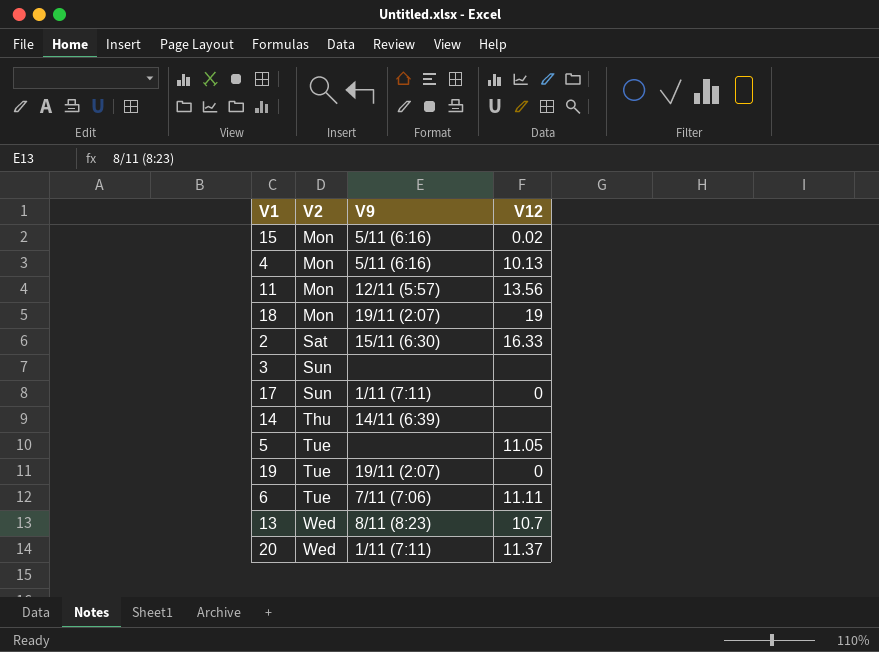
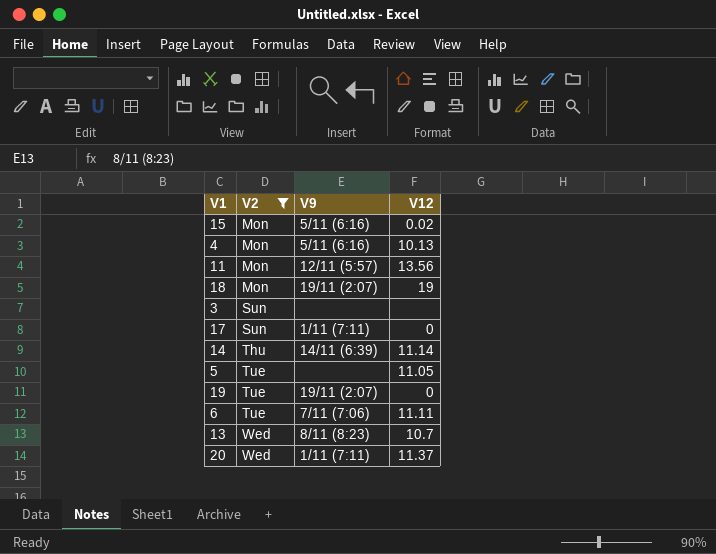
filter: none -> V2 != Sat
14 | V12: none -> 11.14

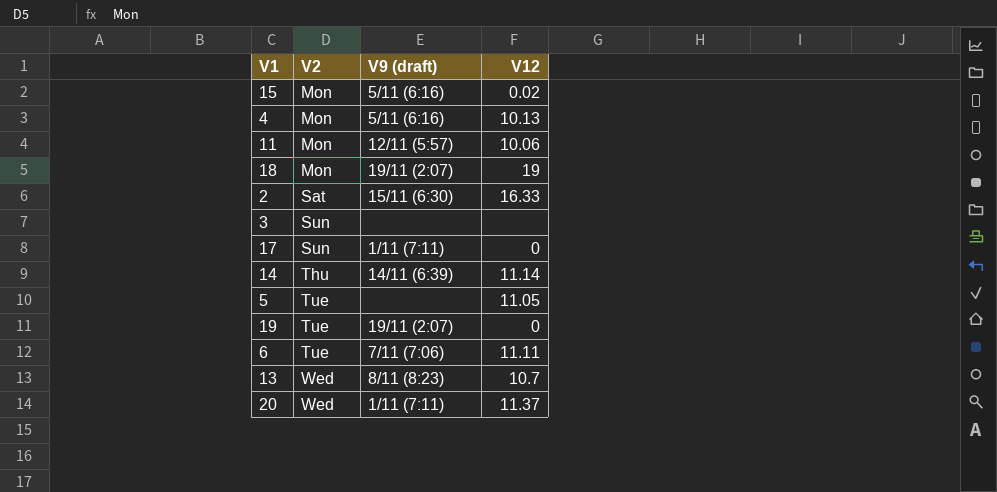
filter: V2 != Sat -> none
column name: V9 -> V9 (draft)
11 | V12: 13.56 -> 10.06

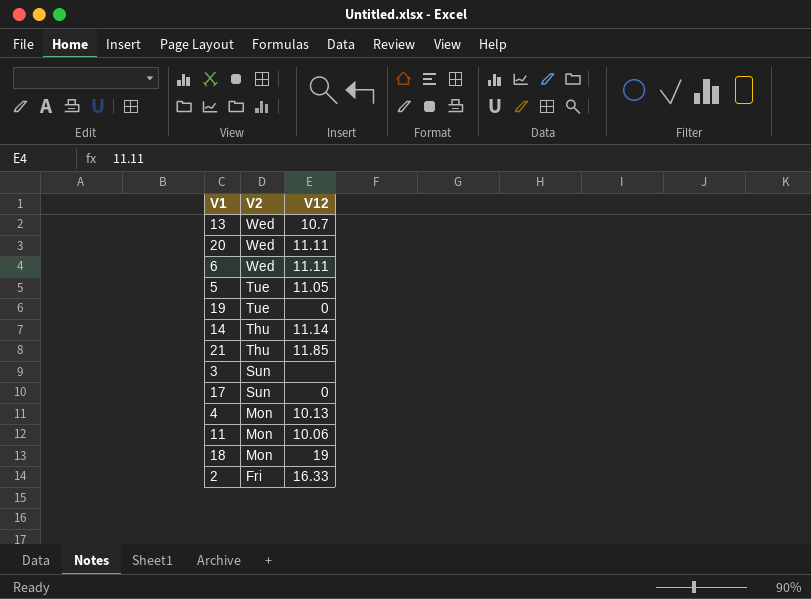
row order: V2 ascending -> V2 descending
column V9 (draft) | position: 3 -> none
row 15: Mon | 5/11 (6:16) | 0.02 -> none
20 | V12: 11.37 -> 11.11
6 | V2: Tue -> Wed
row 21: none -> Thu | 11.85
2 | V2: Sat -> Fri

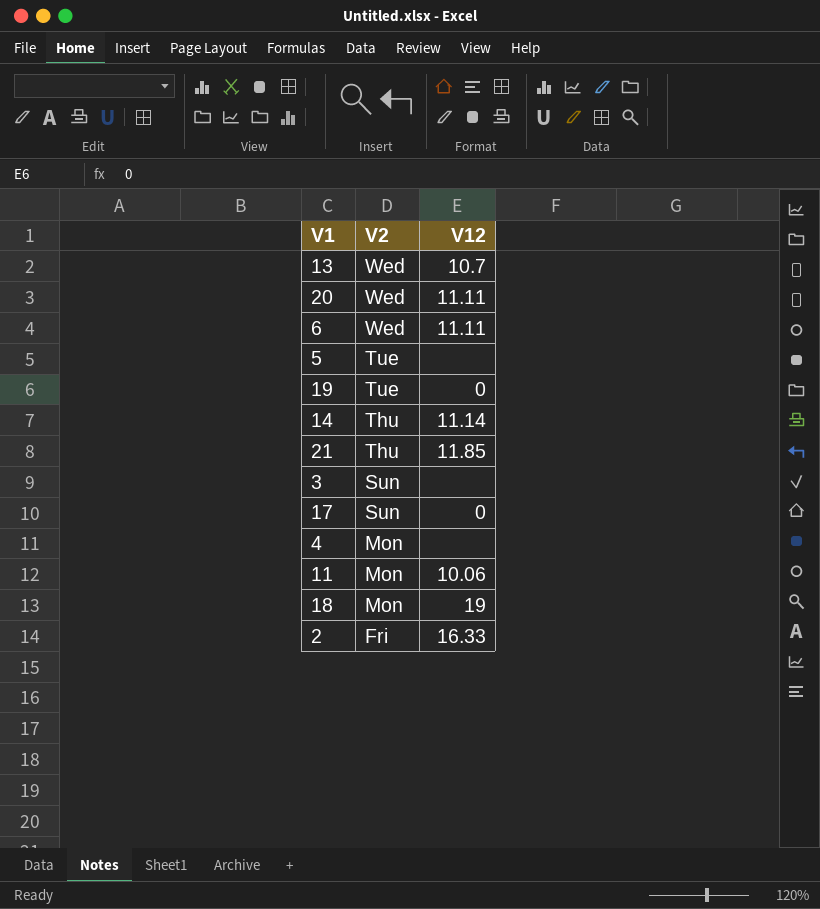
5 | V12: 11.05 -> none
4 | V12: 10.13 -> none

